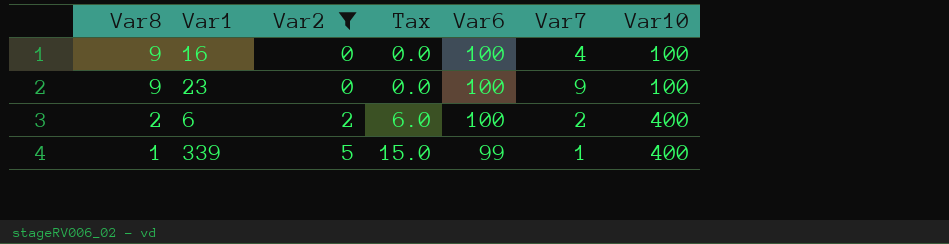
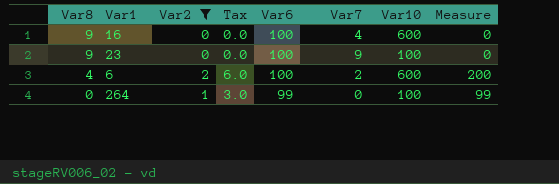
column Measure | formula: none -> [Var2] * [Var6]
row 339: 1 | 5 | 15.0 | 99 | 1 | 400 -> none
16 | Var10: 100 -> 600
6 | Var8: 2 -> 4
6 | Var10: 400 -> 600
row 264: none -> 0 | 1 | 3.0 | 99 | 0 | 100 | 99

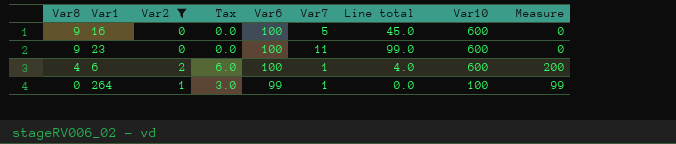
column Line total | formula: none -> [Var8] * [Var7]
16 | Var7: 4 -> 5
23 | Var7: 9 -> 11
23 | Var10: 100 -> 600
6 | Var7: 2 -> 1
264 | Var7: 0 -> 1

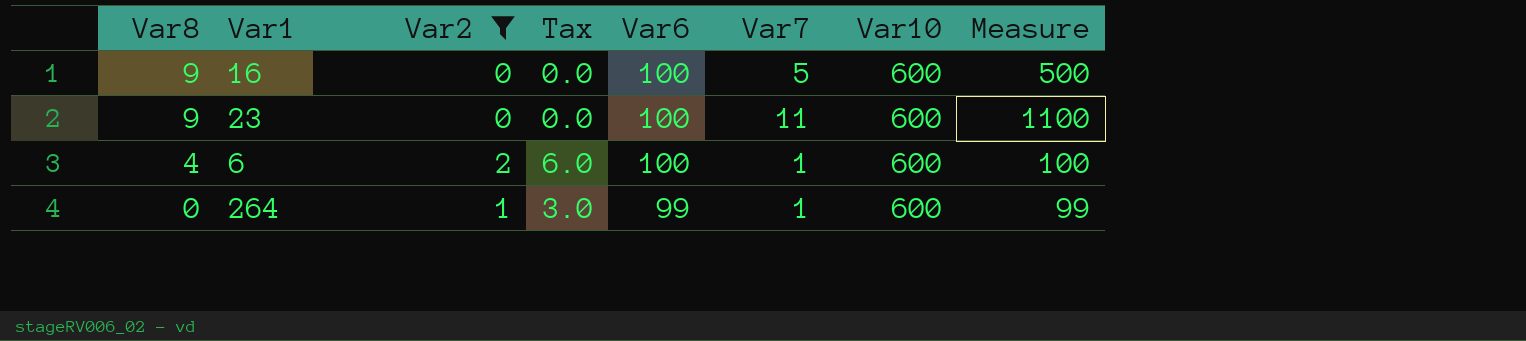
column Line total | formula: [Var8] * [Var7] -> none
column Measure | formula: [Var2] * [Var6] -> [Var6] * [Var7]
264 | Var10: 100 -> 600

